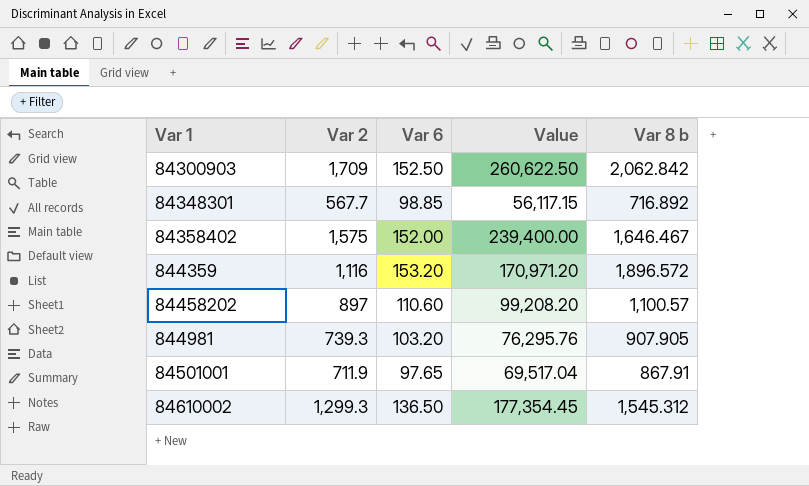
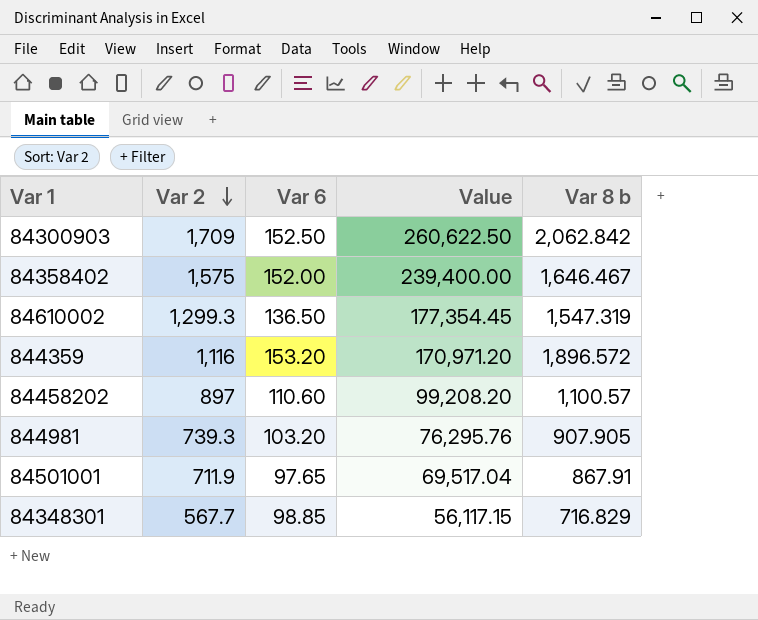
row order: none -> Var 2 descending
84610002 | Var 8 b: 1,545.312 -> 1,547.319
84348301 | Var 8 b: 716.892 -> 716.829

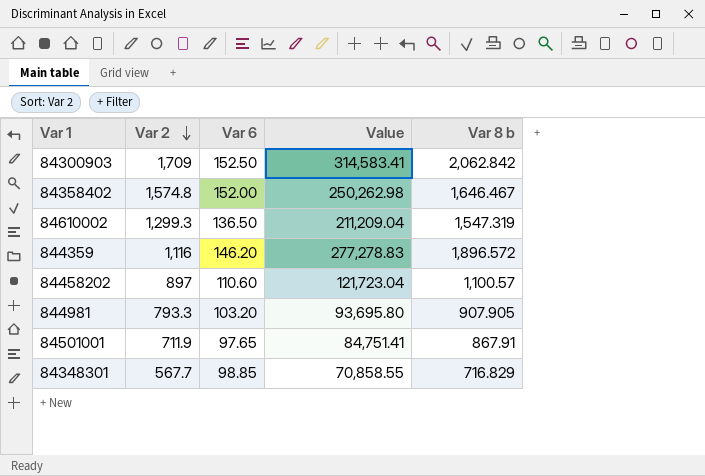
column Value | formula: [Var 2] * [Var 6] -> [Var 6] * [Var 8 b]
84358402 | Var 2: 1,575 -> 1,574.8
844359 | Var 6: 153.20 -> 146.20
844981 | Var 2: 739.3 -> 793.3

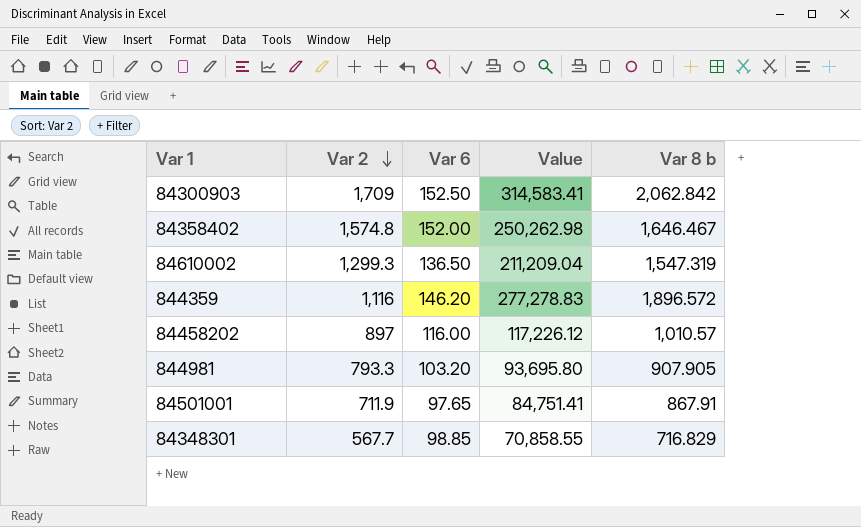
84458202 | Var 6: 110.60 -> 116.00
84458202 | Value: 121,723.04 -> 117,226.12
84458202 | Var 8 b: 1,100.57 -> 1,010.57

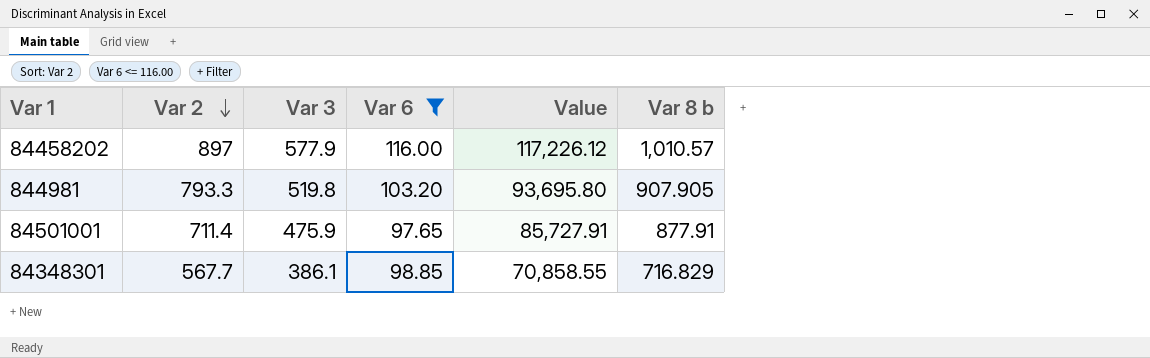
filter: none -> Var 6 <= 116.00
column Var 3 | position: none -> 3
84501001 | Var 2: 711.9 -> 711.4
84501001 | Value: 84,751.41 -> 85,727.91
84501001 | Var 8 b: 867.91 -> 877.91

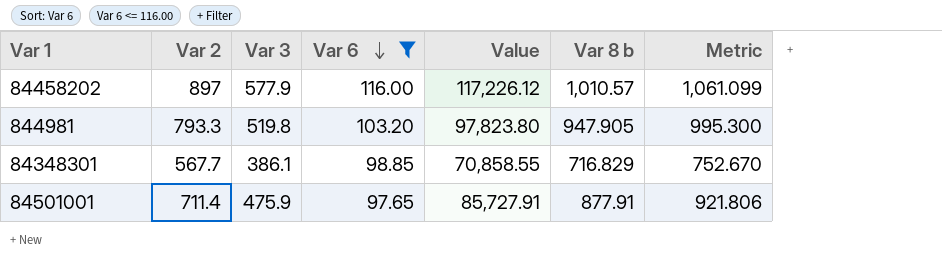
row order: Var 2 descending -> Var 6 descending
column Metric | formula: none -> [Var 8 b] * 1.05
844981 | Value: 93,695.80 -> 97,823.80
844981 | Var 8 b: 907.905 -> 947.905

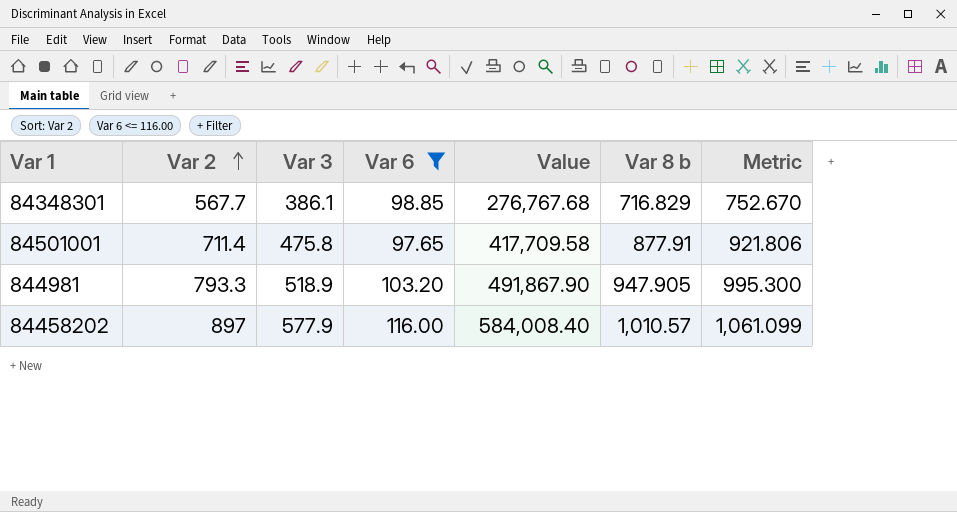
row order: Var 6 descending -> Var 2 ascending
column Value | formula: [Var 6] * [Var 8 b] -> [Var 3] * [Var 8 b]
84501001 | Var 3: 475.9 -> 475.8
844981 | Var 3: 519.8 -> 518.9

